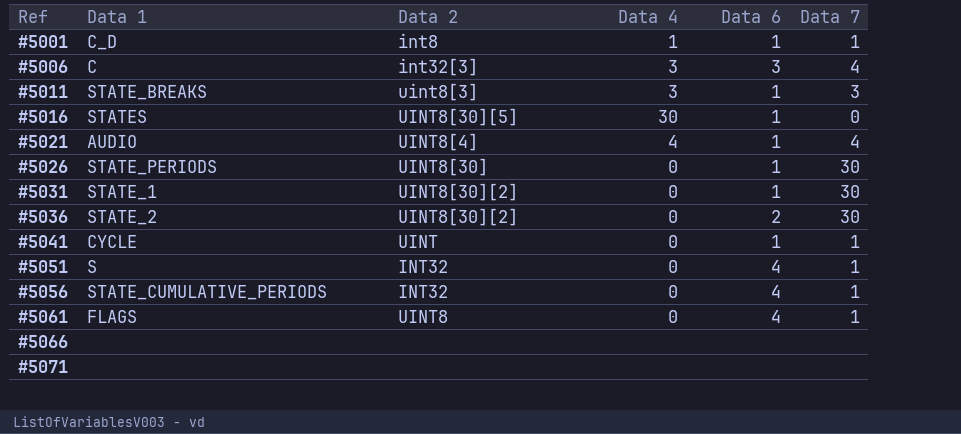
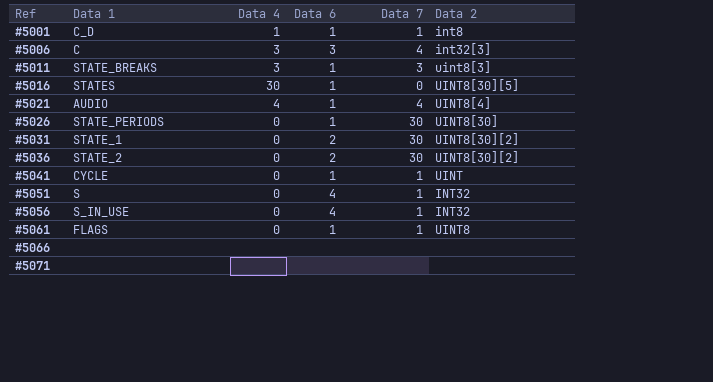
column Data 2 | position: 3 -> 6
#5031 | Data 6: 1 -> 2
#5056 | Data 1: STATE_CUMULATIVE_PERIODS -> S_IN_USE
#5061 | Data 6: 4 -> 1

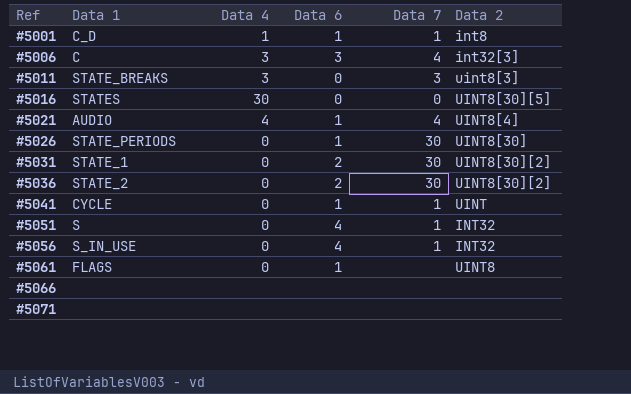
#5011 | Data 6: 1 -> 0
#5016 | Data 6: 1 -> 0
#5061 | Data 7: 1 -> none

